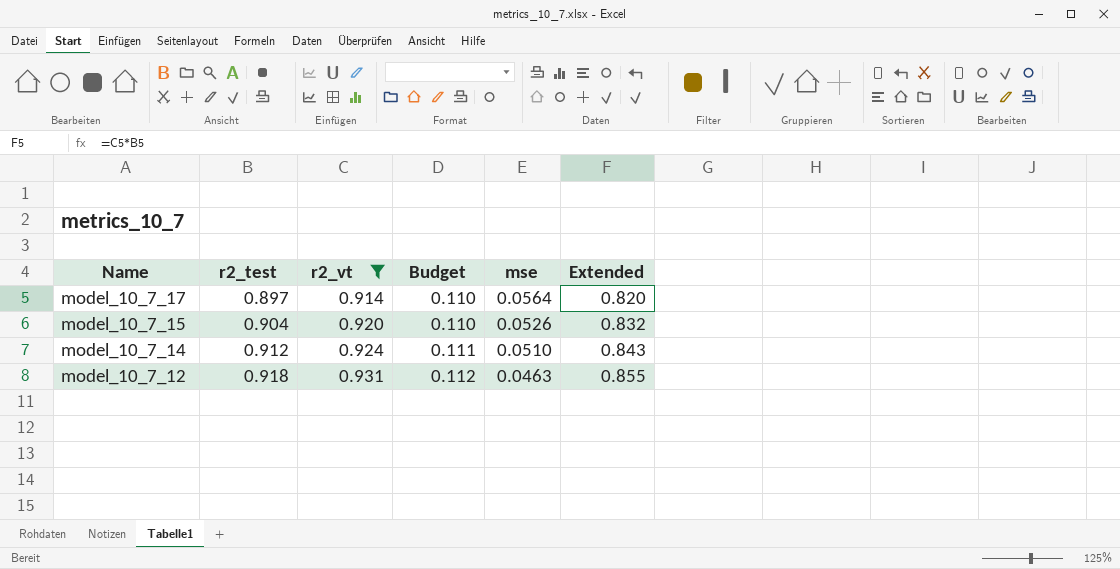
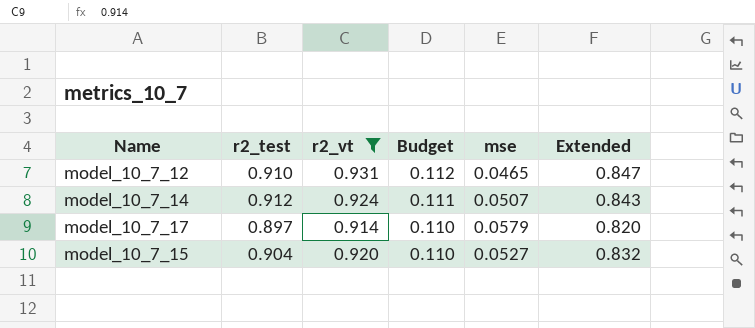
row order: Name descending -> Budget descending
model_10_7_12 | r2_test: 0.918 -> 0.910
model_10_7_12 | mse: 0.0463 -> 0.0465
model_10_7_12 | Extended: 0.855 -> 0.847
model_10_7_14 | mse: 0.0510 -> 0.0507
model_10_7_17 | mse: 0.0564 -> 0.0579
model_10_7_15 | mse: 0.0526 -> 0.0527

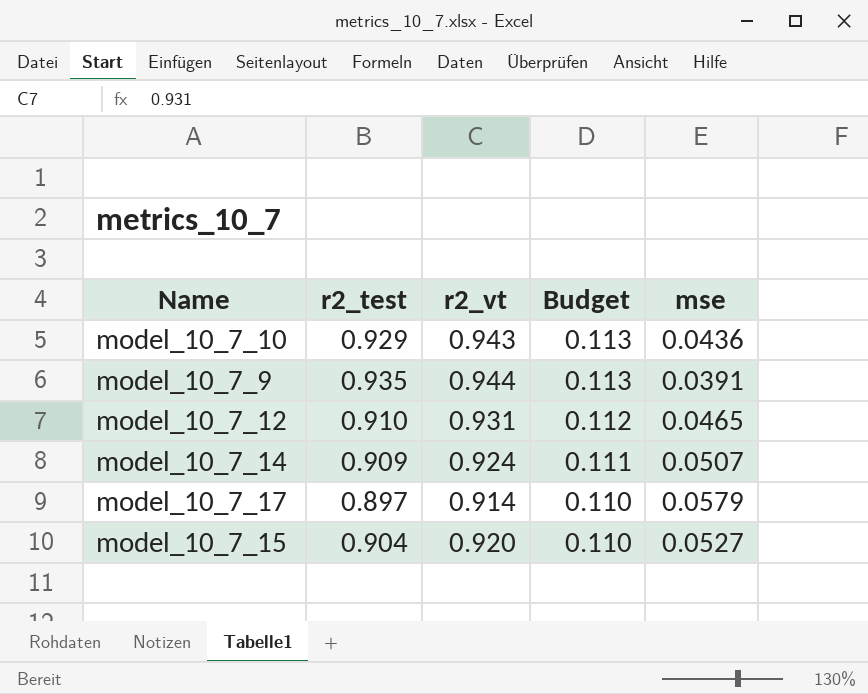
filter: r2_vt <= 0.931 -> none
column Extended | formula: [r2_test] * [r2_vt] -> none
model_10_7_14 | r2_test: 0.912 -> 0.909

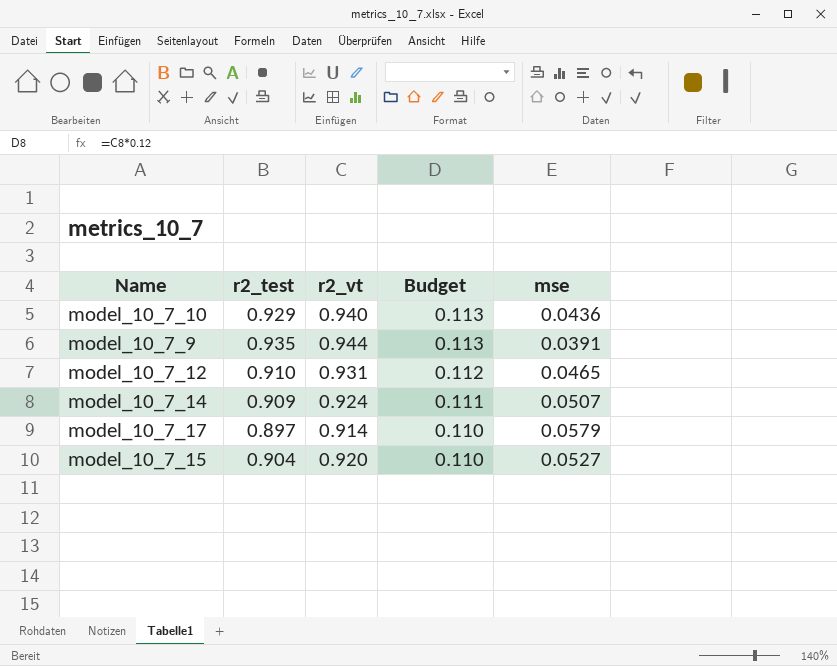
model_10_7_10 | r2_vt: 0.943 -> 0.940

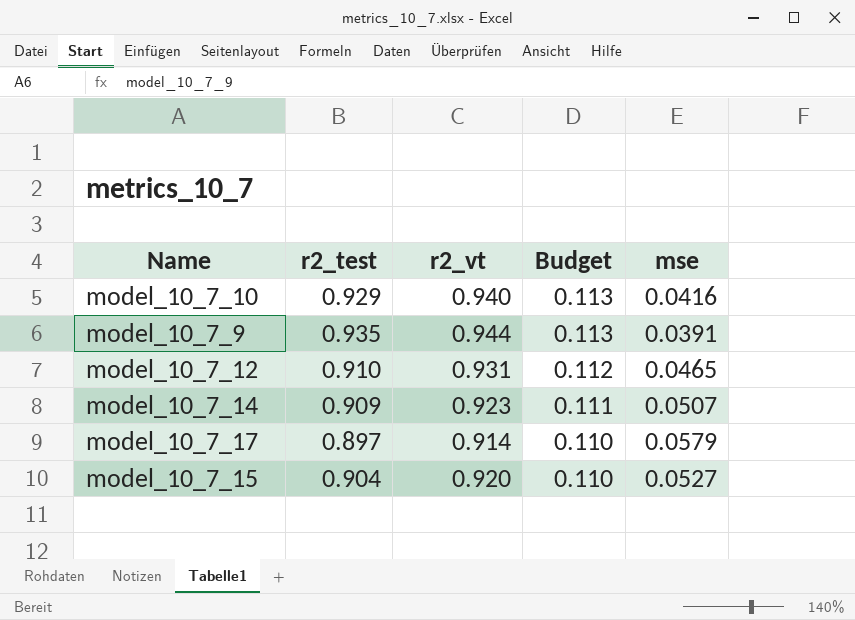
model_10_7_10 | mse: 0.0436 -> 0.0416
model_10_7_14 | r2_vt: 0.924 -> 0.923

